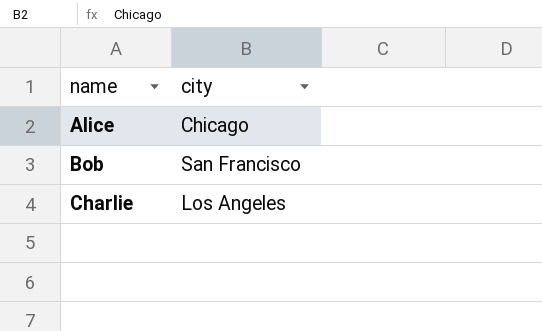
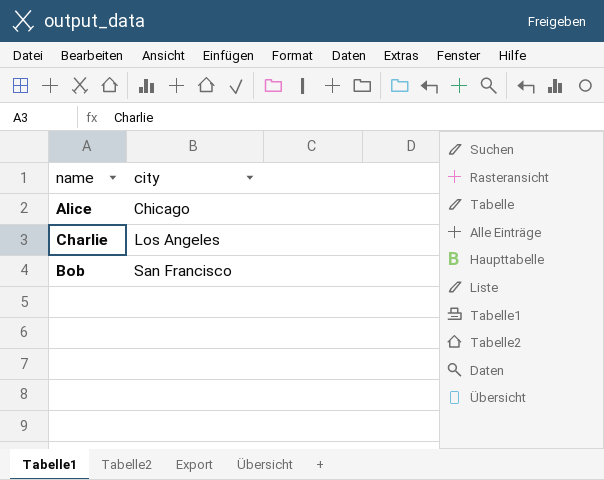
row order: name ascending -> city ascending

